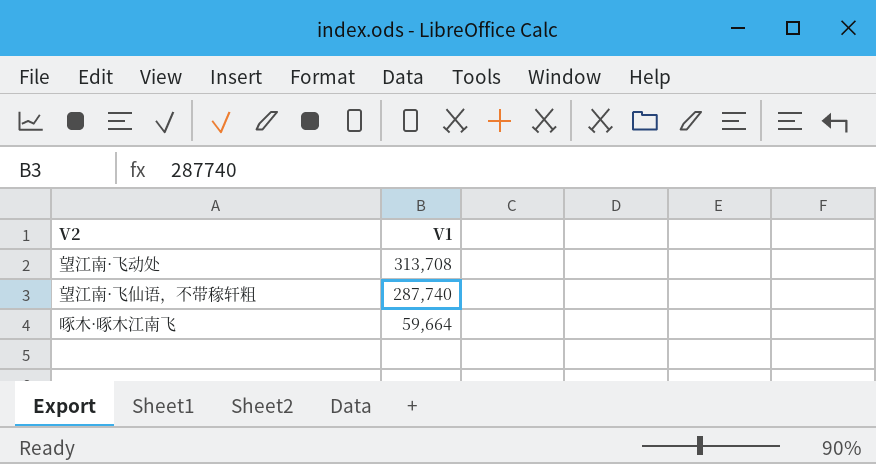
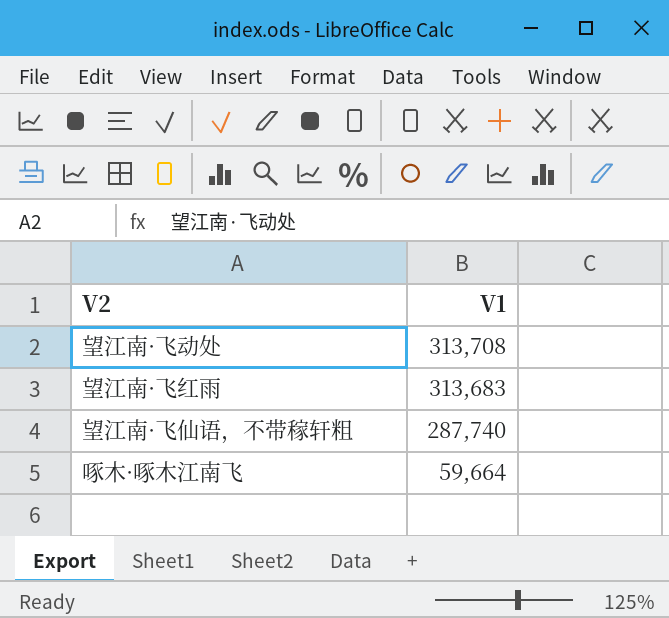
row 望江南·飞红雨: none -> 313,683

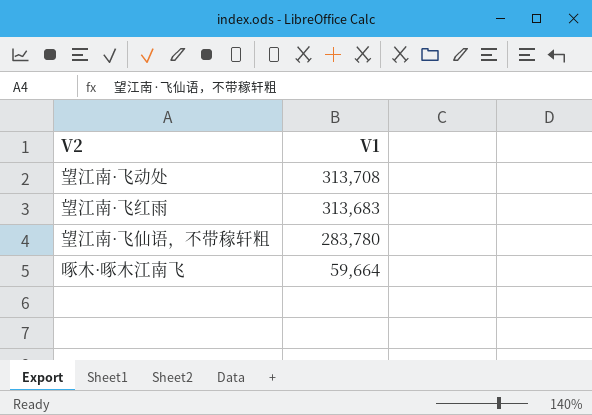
望江南·飞仙语，不带稼轩粗 | V1: 287,740 -> 283,780

